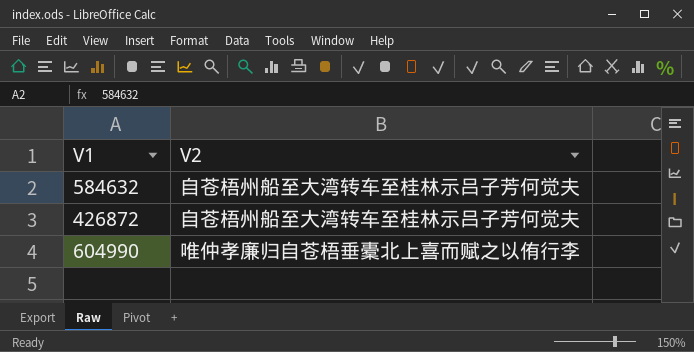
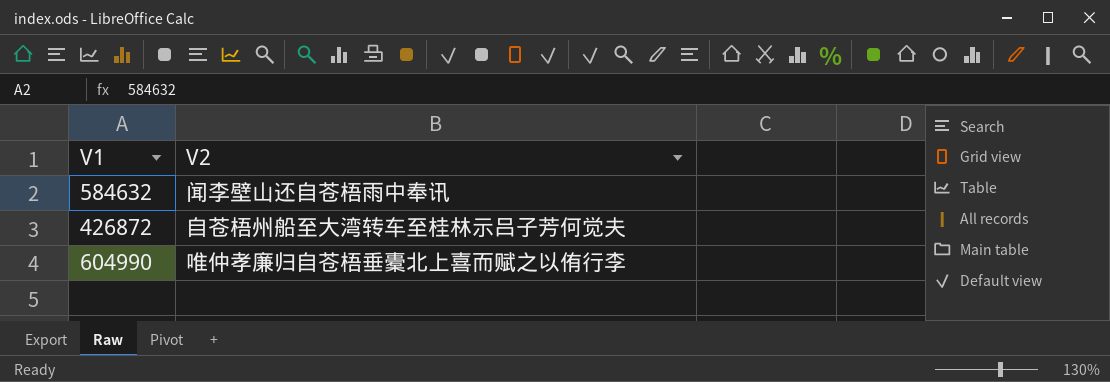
584632 | V2: 自苍梧州船至大湾转车至桂林示吕子芳何觉夫 -> 闻李壁山还自苍梧雨中奉讯

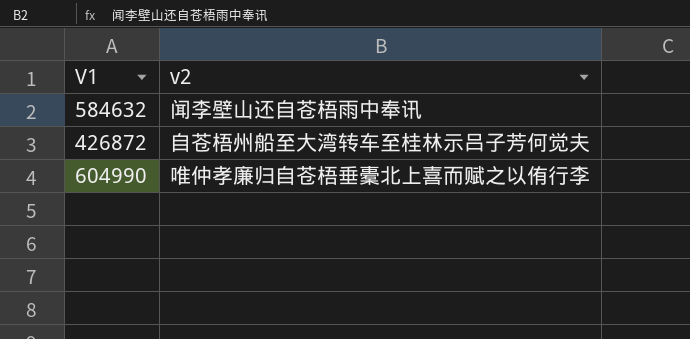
column name: V2 -> v2

